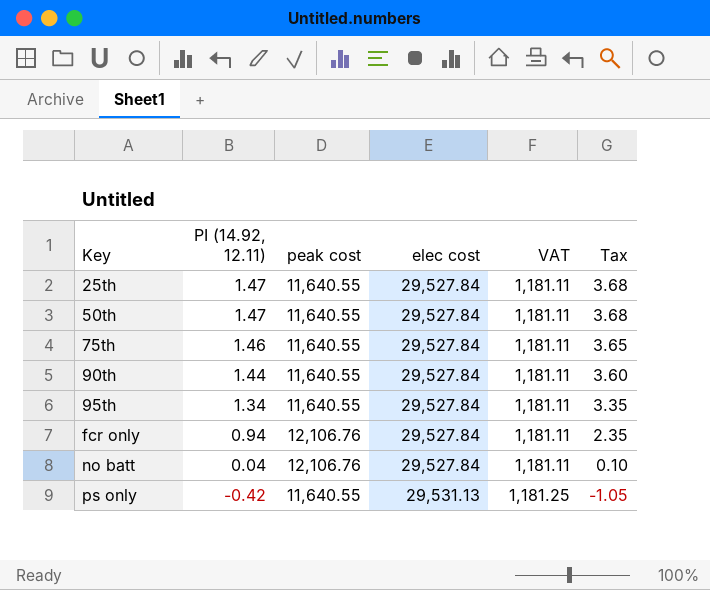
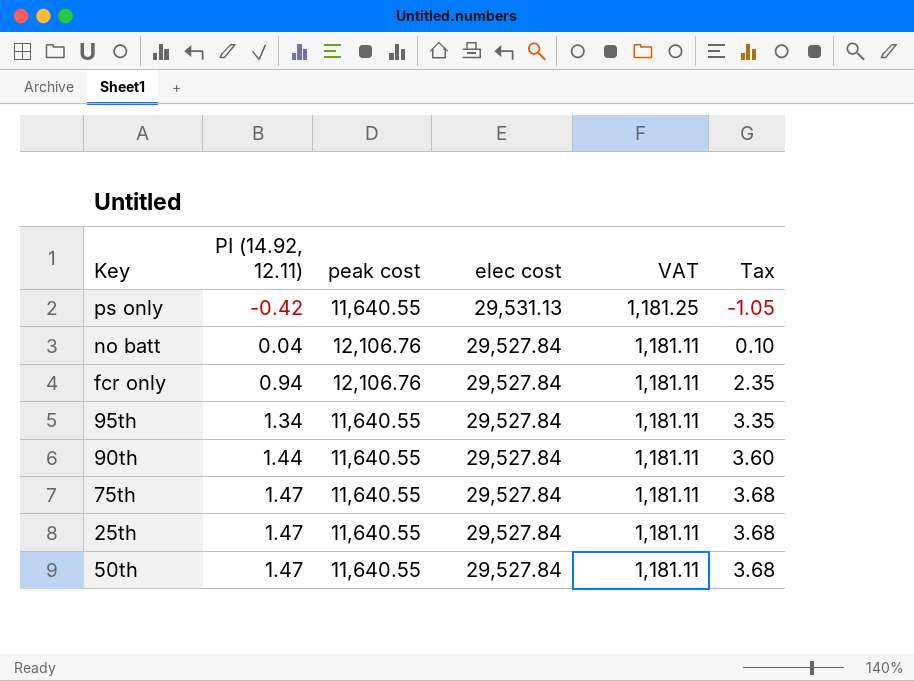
row order: Key ascending -> PI (14.92, 12.11) ascending
75th | PI (14.92, 12.11): 1.46 -> 1.47
75th | Tax: 3.65 -> 3.68

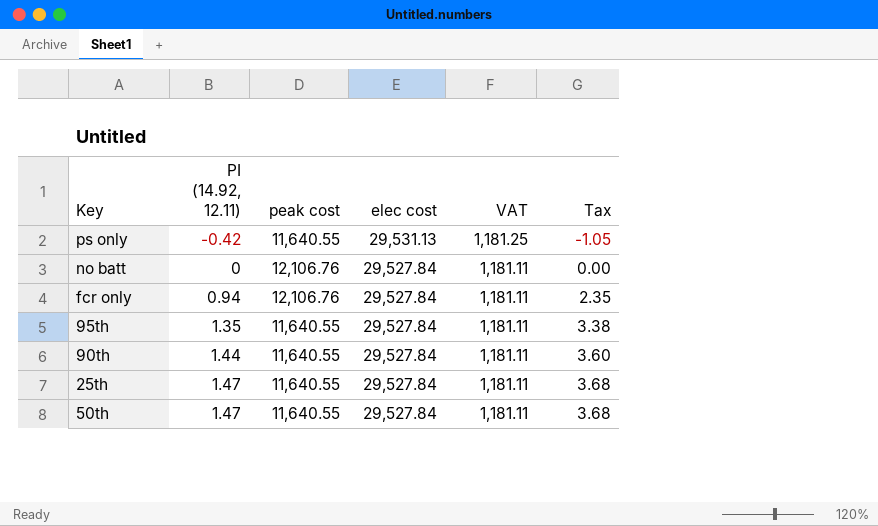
row 75th: 1.47 | 11,640.55 | 29,527.84 | 1,181.11 | 3.68 -> none
no batt | PI (14.92, 12.11): 0.04 -> 0
no batt | Tax: 0.10 -> 0.00
95th | PI (14.92, 12.11): 1.34 -> 1.35
95th | Tax: 3.35 -> 3.38

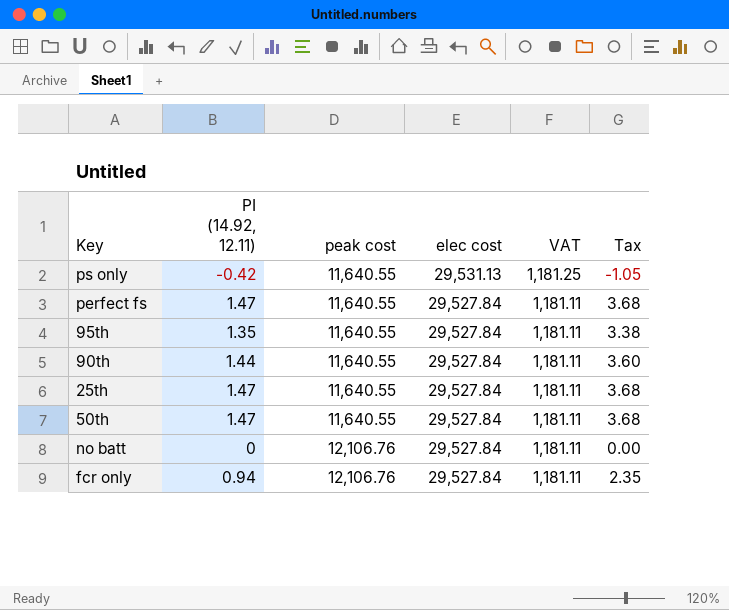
row order: PI (14.92, 12.11) ascending -> peak cost ascending
row perfect fs: none -> 1.47 | 11,640.55 | 29,527.84 | 1,181.11 | 3.68

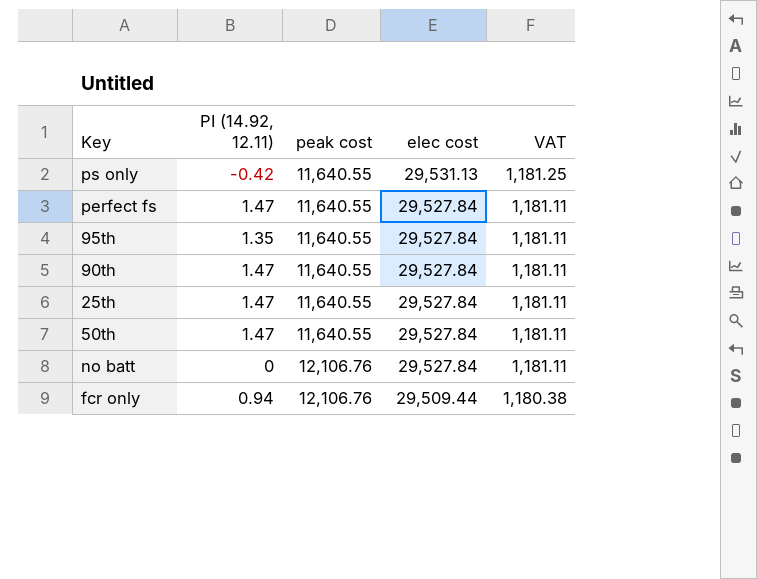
column Tax | formula: [PI (14.92, 12.11)] * 2.5 -> none
90th | PI (14.92, 12.11): 1.44 -> 1.47
fcr only | elec cost: 29,527.84 -> 29,509.44
fcr only | VAT: 1,181.11 -> 1,180.38

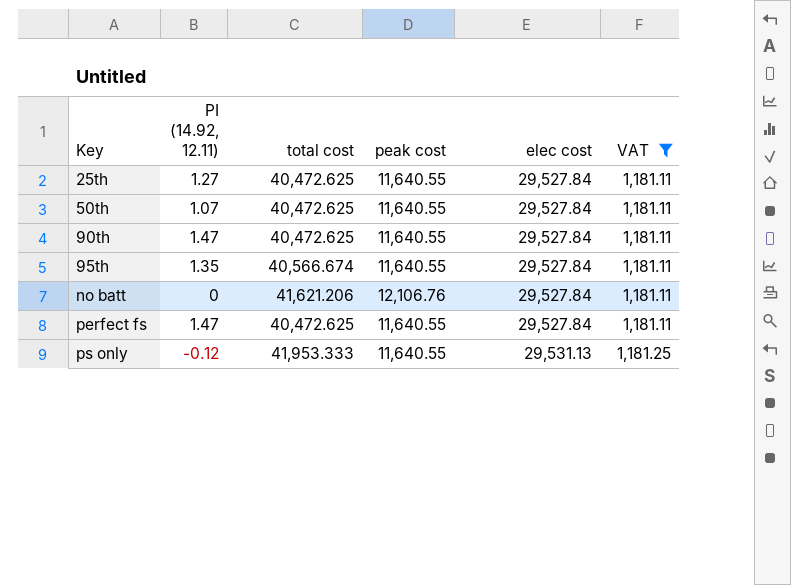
filter: none -> VAT != 1,180.38
row order: peak cost ascending -> Key ascending
column total cost | position: none -> 3
25th | PI (14.92, 12.11): 1.47 -> 1.27
50th | PI (14.92, 12.11): 1.47 -> 1.07
ps only | PI (14.92, 12.11): -0.42 -> -0.12

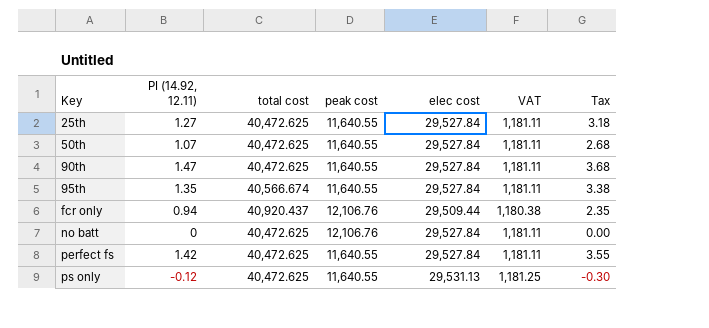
filter: VAT != 1,180.38 -> none
column Tax | formula: none -> [PI (14.92, 12.11)] * 2.5
no batt | total cost: 41,621.206 -> 40,472.625
perfect fs | PI (14.92, 12.11): 1.47 -> 1.42
ps only | total cost: 41,953.333 -> 40,472.625

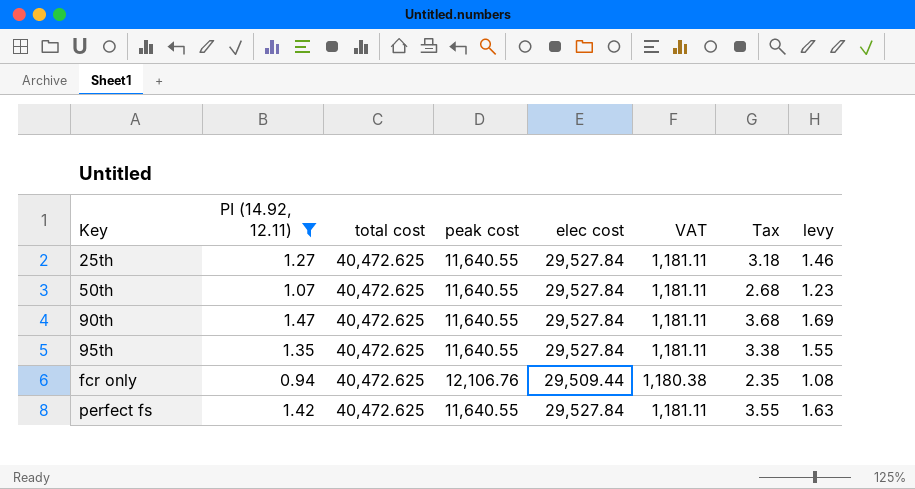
filter: none -> PI (14.92, 12.11) >= 0.94
column levy | formula: none -> [PI (14.92, 12.11)] * 1.15
95th | total cost: 40,566.674 -> 40,472.625
fcr only | total cost: 40,920.437 -> 40,472.625

